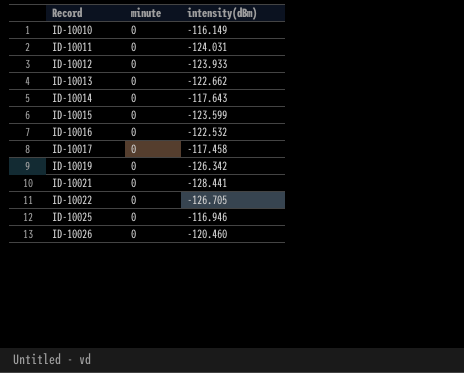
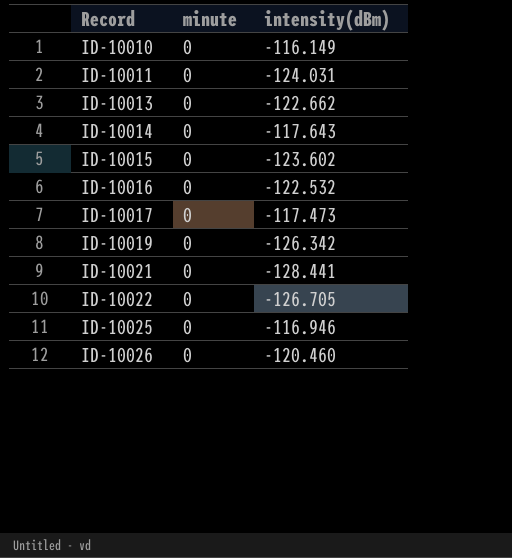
row ID-10012: 0 | -123.933 -> none
ID-10015 | intensity(dBm): -123.599 -> -123.602
ID-10017 | intensity(dBm): -117.458 -> -117.473

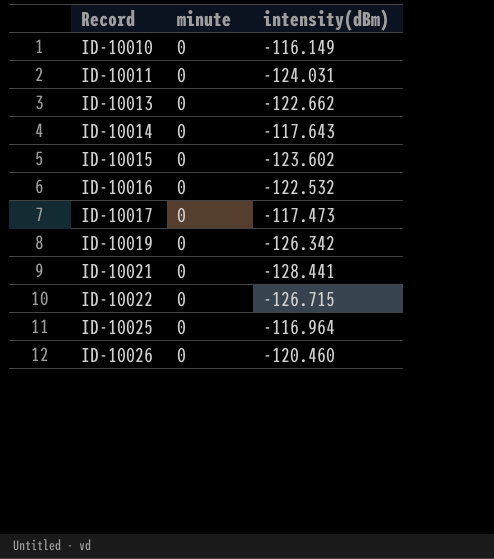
ID-10022 | intensity(dBm): -126.705 -> -126.715
ID-10025 | intensity(dBm): -116.946 -> -116.964

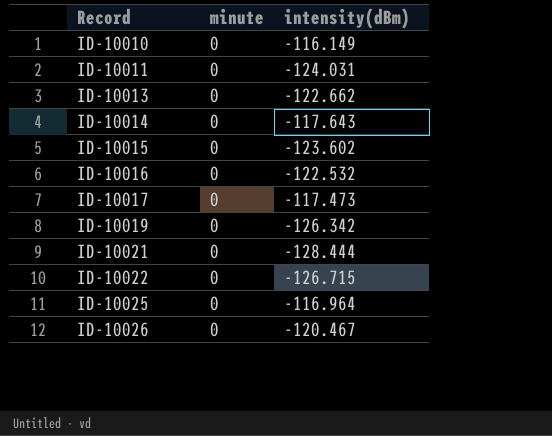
ID-10021 | intensity(dBm): -128.441 -> -128.444
ID-10026 | intensity(dBm): -120.460 -> -120.467

